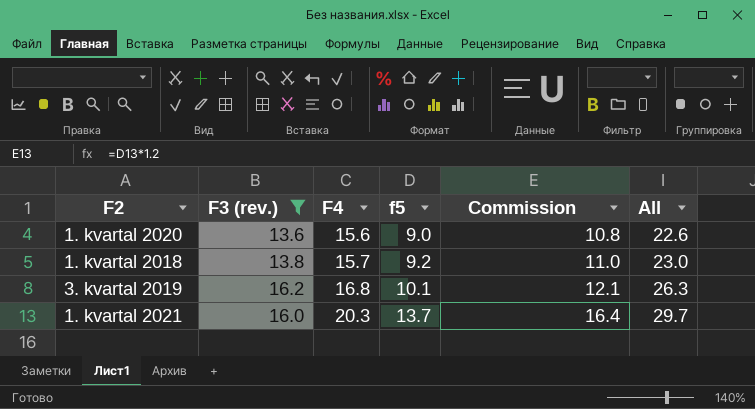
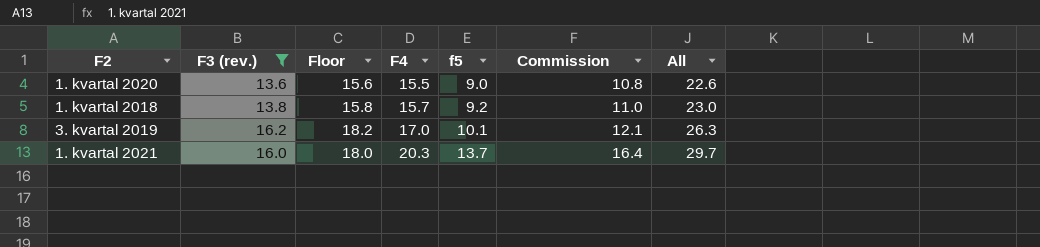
column Floor | formula: none -> [F3 (rev.)] + 2
1. kvartal 2020 | F4: 15.6 -> 15.5
3. kvartal 2019 | F4: 16.8 -> 17.0

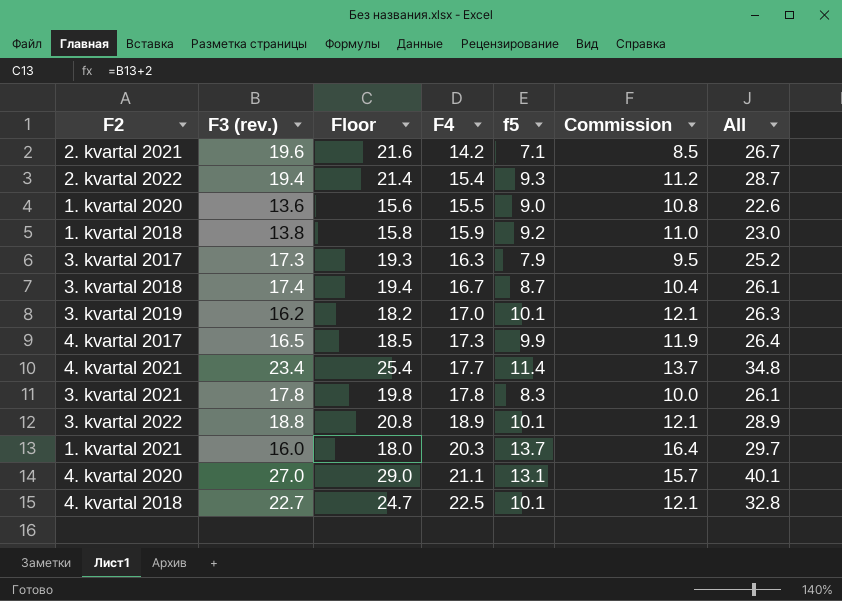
filter: F3 (rev.) <= 16.2 -> none
1. kvartal 2018 | F4: 15.7 -> 15.9

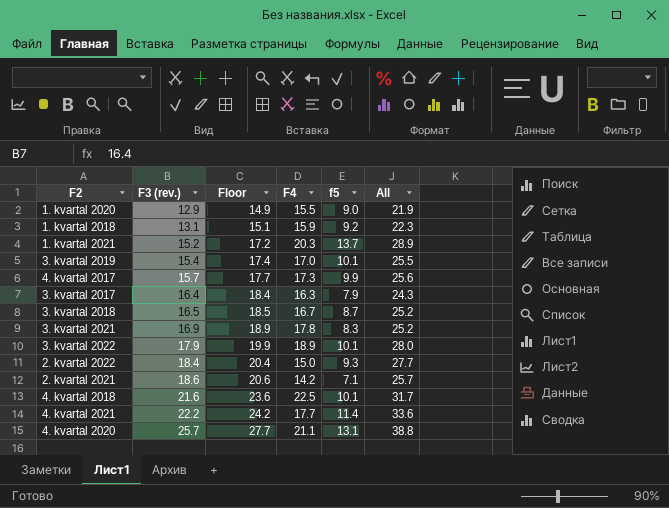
row order: F4 ascending -> F3 (rev.) ascending
column Commission | formula: [f5] * 1.2 -> none
1. kvartal 2020 | F3 (rev.): 13.6 -> 12.9
1. kvartal 2020 | Floor: 15.6 -> 14.9
1. kvartal 2020 | All: 22.6 -> 21.9
1. kvartal 2018 | F3 (rev.): 13.8 -> 13.1
1. kvartal 2018 | Floor: 15.8 -> 15.1
1. kvartal 2018 | All: 23.0 -> 22.3
1. kvartal 2021 | F3 (rev.): 16.0 -> 15.2
1. kvartal 2021 | Floor: 18.0 -> 17.2
1. kvartal 2021 | All: 29.7 -> 28.9
3. kvartal 2019 | F3 (rev.): 16.2 -> 15.4
3. kvartal 2019 | Floor: 18.2 -> 17.4
3. kvartal 2019 | All: 26.3 -> 25.5
4. kvartal 2017 | F3 (rev.): 16.5 -> 15.7
4. kvartal 2017 | Floor: 18.5 -> 17.7
4. kvartal 2017 | All: 26.4 -> 25.6
3. kvartal 2017 | F3 (rev.): 17.3 -> 16.4
3. kvartal 2017 | Floor: 19.3 -> 18.4
3. kvartal 2017 | All: 25.2 -> 24.3
3. kvartal 2018 | F3 (rev.): 17.4 -> 16.5
3. kvartal 2018 | Floor: 19.4 -> 18.5
3. kvartal 2018 | All: 26.1 -> 25.2
3. kvartal 2021 | F3 (rev.): 17.8 -> 16.9
3. kvartal 2021 | Floor: 19.8 -> 18.9
3. kvartal 2021 | All: 26.1 -> 25.2
3. kvartal 2022 | F3 (rev.): 18.8 -> 17.9
3. kvartal 2022 | Floor: 20.8 -> 19.9
3. kvartal 2022 | All: 28.9 -> 28.0
2. kvartal 2022 | F3 (rev.): 19.4 -> 18.4
2. kvartal 2022 | Floor: 21.4 -> 20.4
2. kvartal 2022 | F4: 15.4 -> 15.0
2. kvartal 2022 | All: 28.7 -> 27.7
2. kvartal 2021 | F3 (rev.): 19.6 -> 18.6
2. kvartal 2021 | Floor: 21.6 -> 20.6
2. kvartal 2021 | All: 26.7 -> 25.7
4. kvartal 2018 | F3 (rev.): 22.7 -> 21.6
4. kvartal 2018 | Floor: 24.7 -> 23.6
4. kvartal 2018 | All: 32.8 -> 31.7
4. kvartal 2021 | F3 (rev.): 23.4 -> 22.2
4. kvartal 2021 | Floor: 25.4 -> 24.2
4. kvartal 2021 | All: 34.8 -> 33.6
4. kvartal 2020 | F3 (rev.): 27.0 -> 25.7
4. kvartal 2020 | Floor: 29.0 -> 27.7
4. kvartal 2020 | All: 40.1 -> 38.8

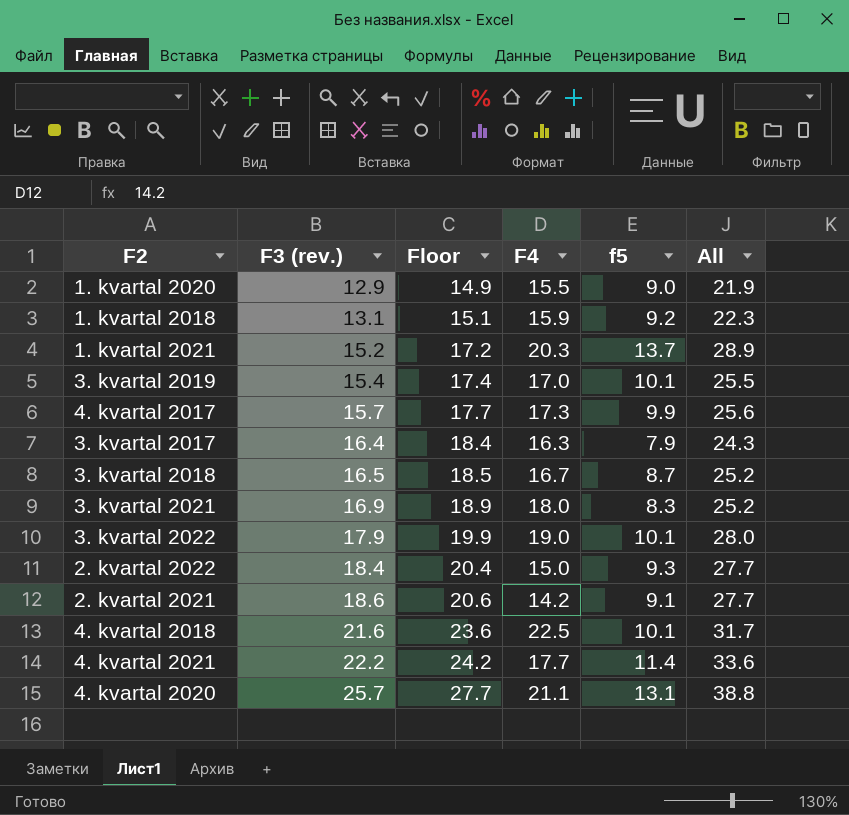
3. kvartal 2021 | F4: 17.8 -> 18.0
3. kvartal 2022 | F4: 18.9 -> 19.0
2. kvartal 2021 | f5: 7.1 -> 9.1
2. kvartal 2021 | All: 25.7 -> 27.7

